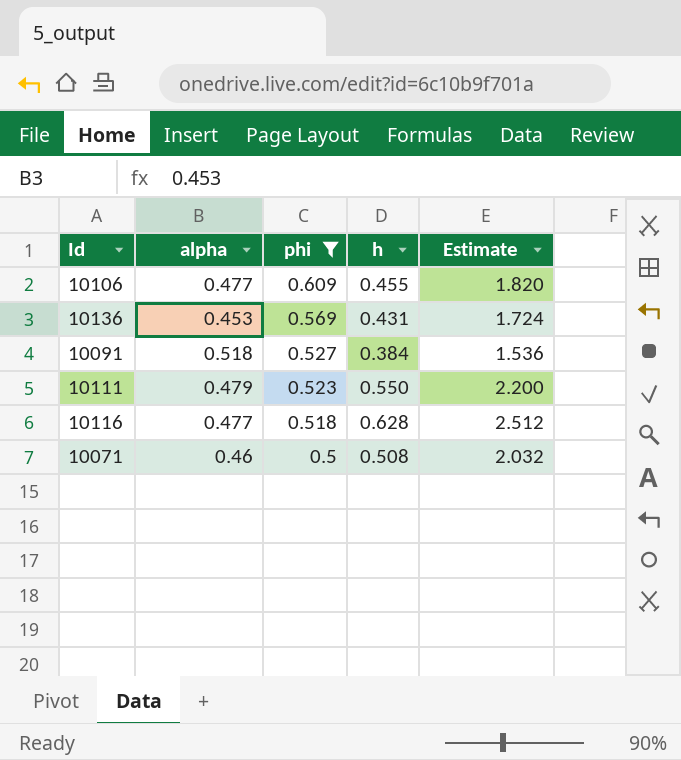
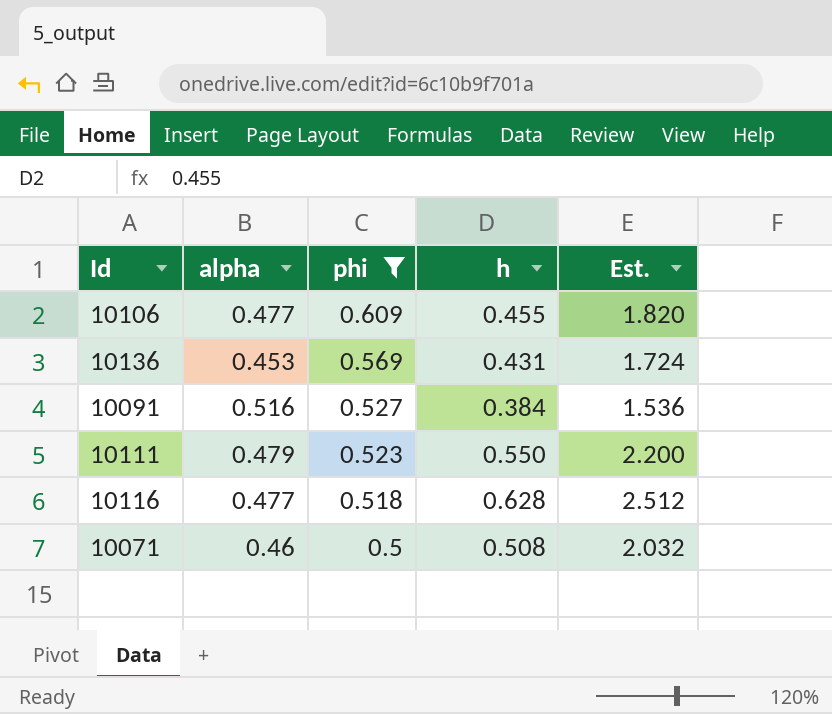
column name: Estimate -> Est.
10091 | alpha: 0.518 -> 0.516

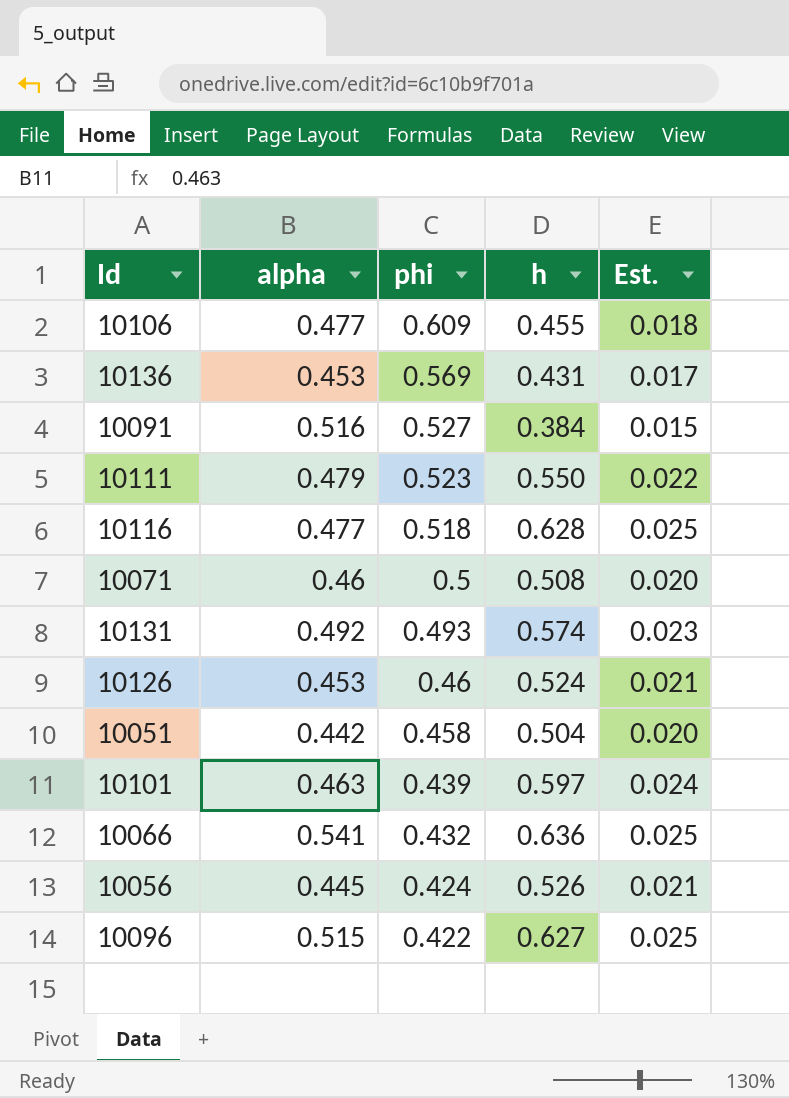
filter: phi >= 0.5 -> none
column Est. | formula: [h] * 4 -> [h] * 0.04

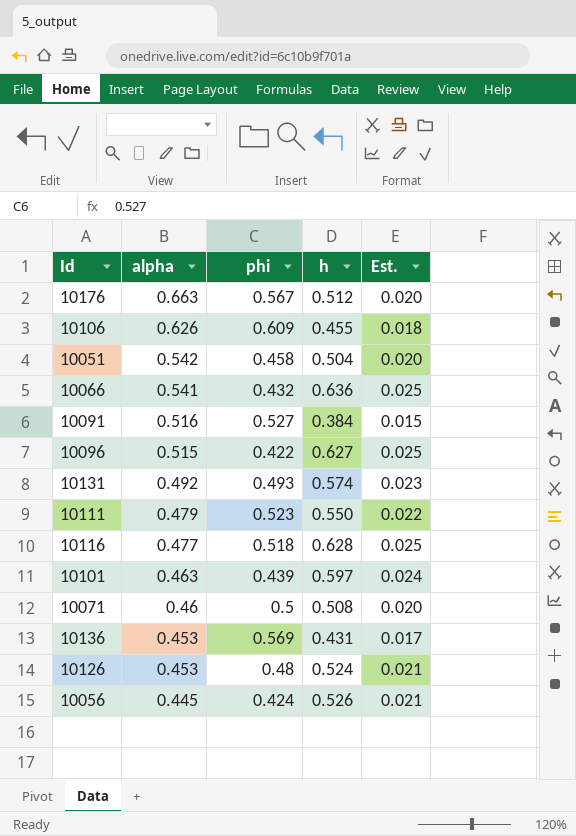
row order: phi descending -> alpha descending
row 10176: none -> 0.663 | 0.567 | 0.512 | 0.020
10106 | alpha: 0.477 -> 0.626
10051 | alpha: 0.442 -> 0.542
10126 | phi: 0.46 -> 0.48

